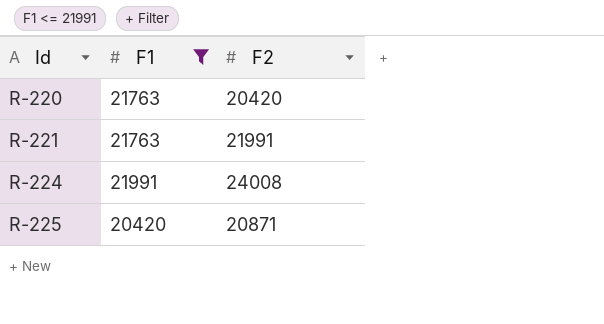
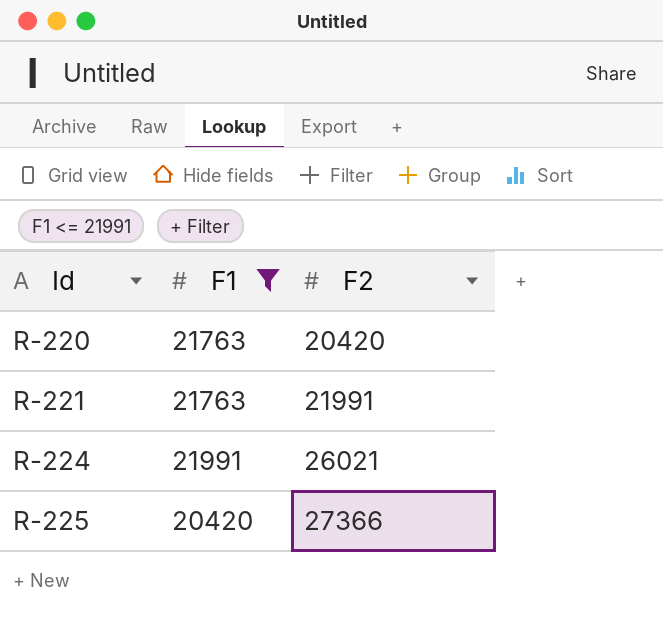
R-224 | F2: 24008 -> 26021
R-225 | F2: 20871 -> 27366

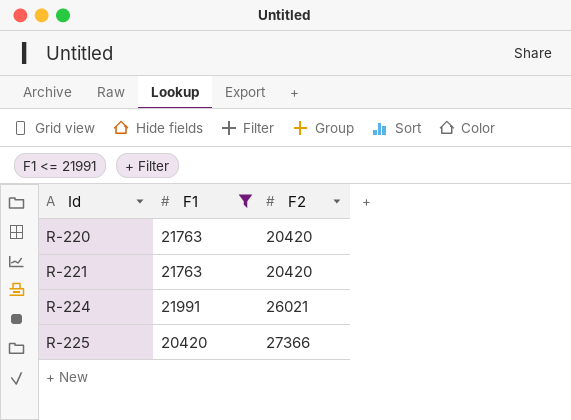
R-221 | F2: 21991 -> 20420

